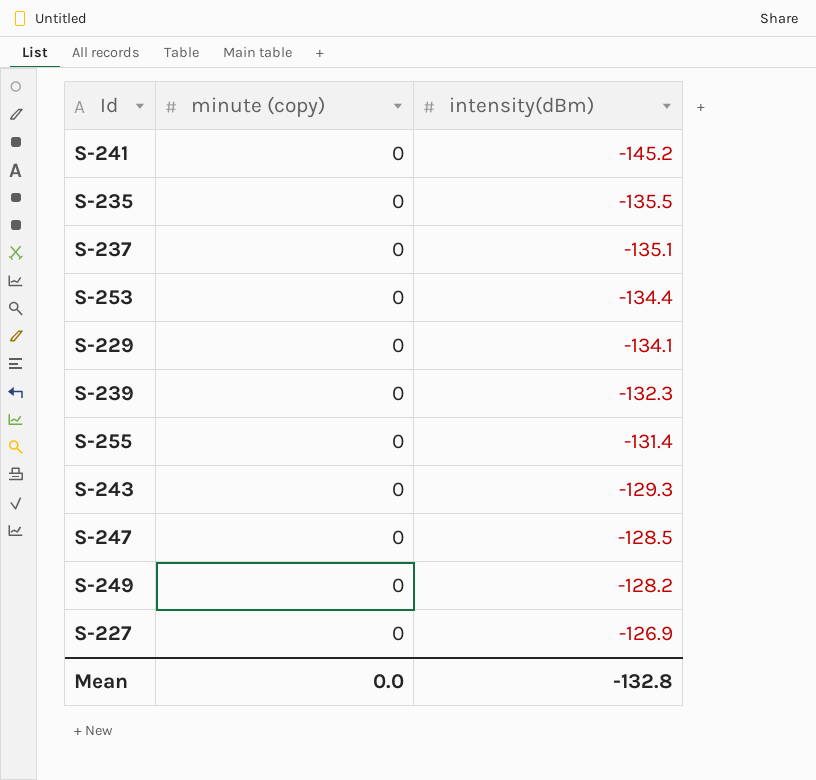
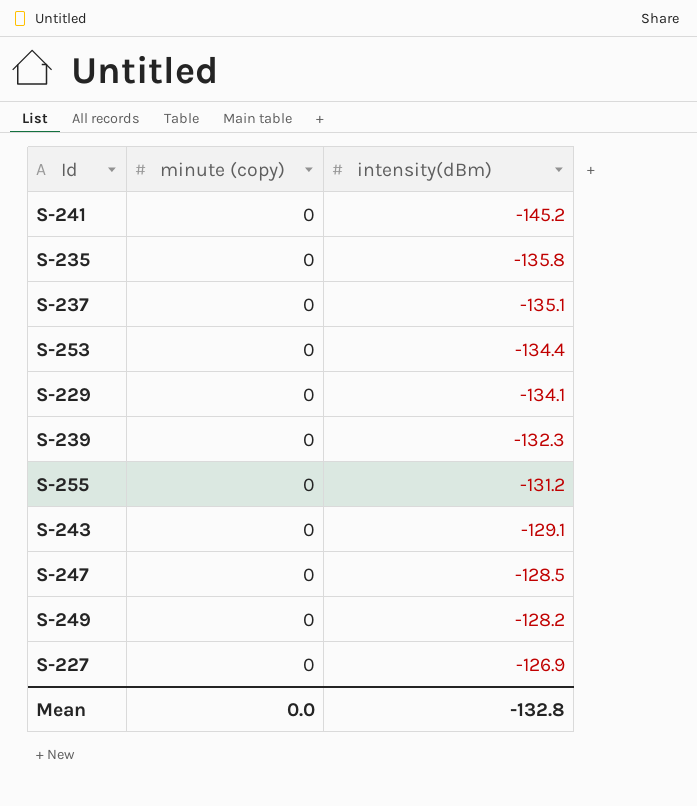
S-235 | intensity(dBm): -135.5 -> -135.8
S-255 | intensity(dBm): -131.4 -> -131.2
S-243 | intensity(dBm): -129.3 -> -129.1

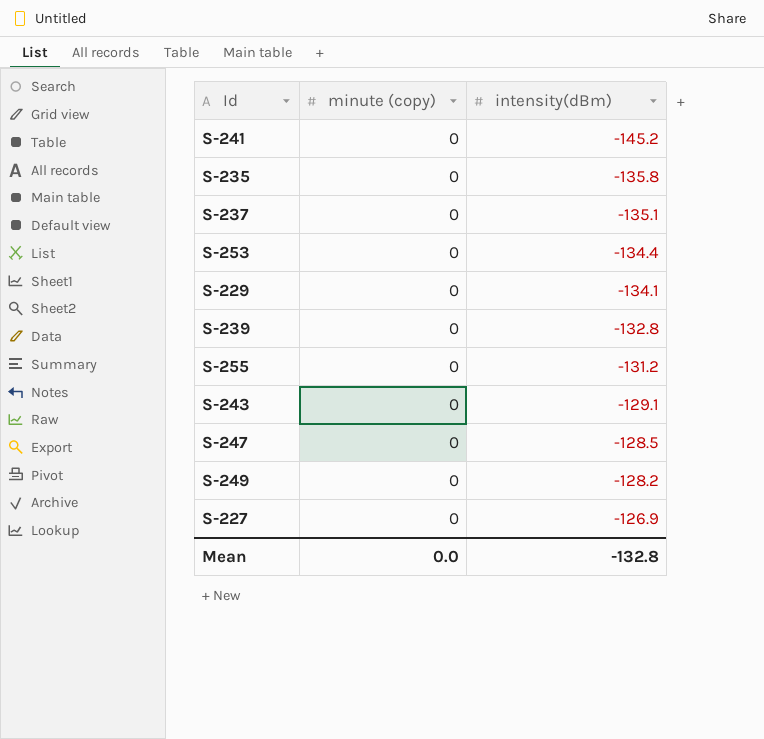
S-239 | intensity(dBm): -132.3 -> -132.8

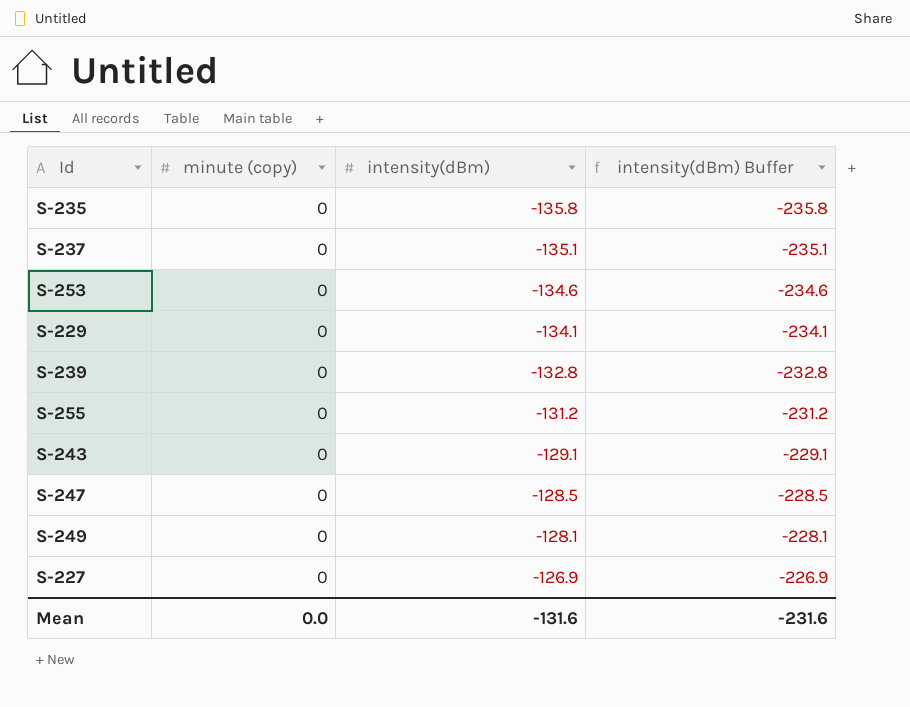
column intensity(dBm) Buffer | formula: none -> [intensity(dBm)] - 100
row S-241: 0 | -145.2 -> none
S-253 | intensity(dBm): -134.4 -> -134.6
S-249 | intensity(dBm): -128.2 -> -128.1
Mean | intensity(dBm): -132.8 -> -131.6

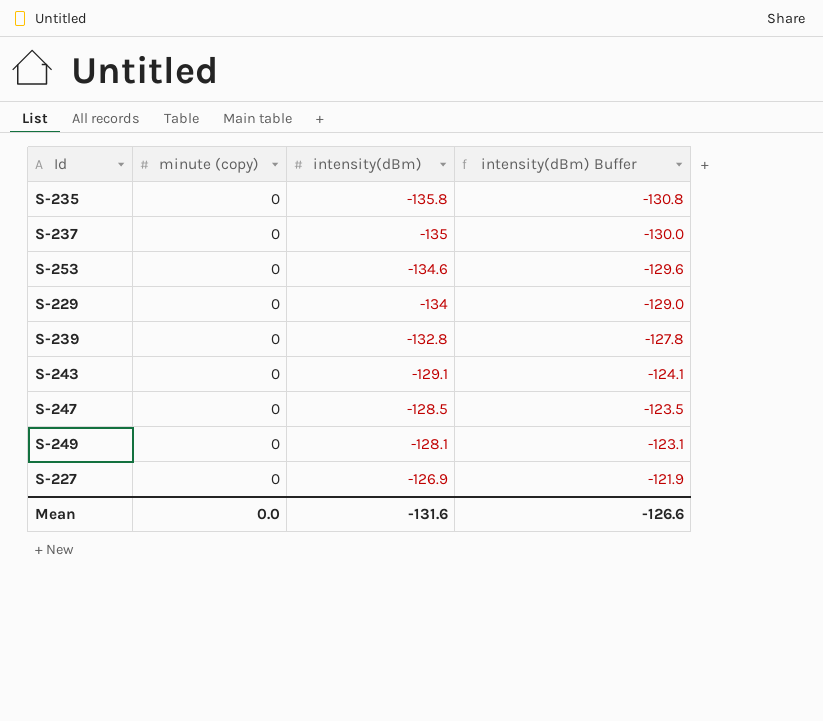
column intensity(dBm) Buffer | formula: [intensity(dBm)] - 100 -> [intensity(dBm)] + 5
row S-255: 0 | -131.2 | -231.2 -> none
S-237 | intensity(dBm): -135.1 -> -135
S-229 | intensity(dBm): -134.1 -> -134
Mean | intensity(dBm) Buffer: -231.6 -> -126.6

